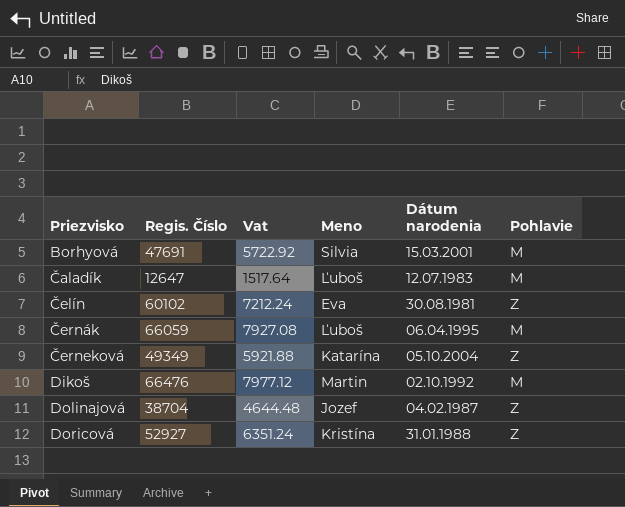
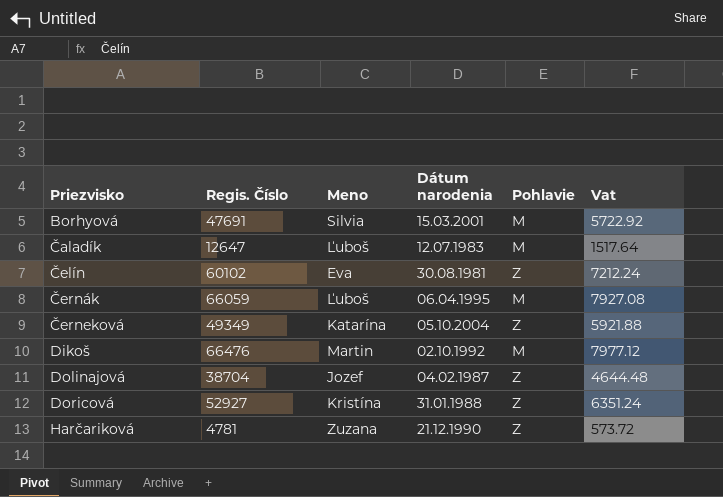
column Vat | position: 3 -> 6
row Harčariková: none -> 4781 | Zuzana | 21.12.1990 | Z | 573.72

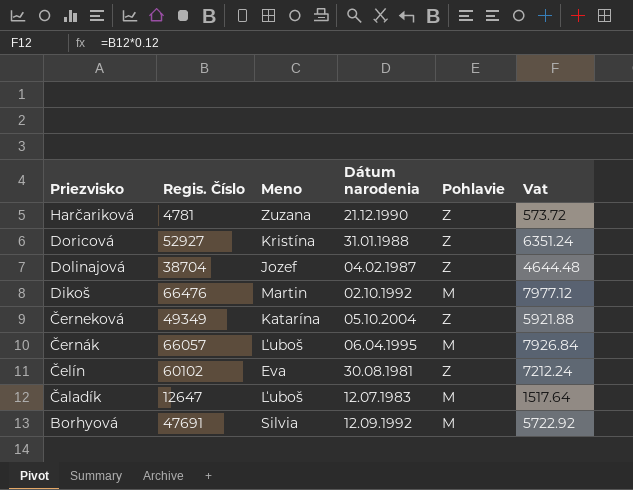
row order: Priezvisko ascending -> Priezvisko descending
Černák | Regis. Číslo: 66059 -> 66057
Černák | Vat: 7927.08 -> 7926.84
Borhyová | Dátum narodenia: 15.03.2001 -> 12.09.1992

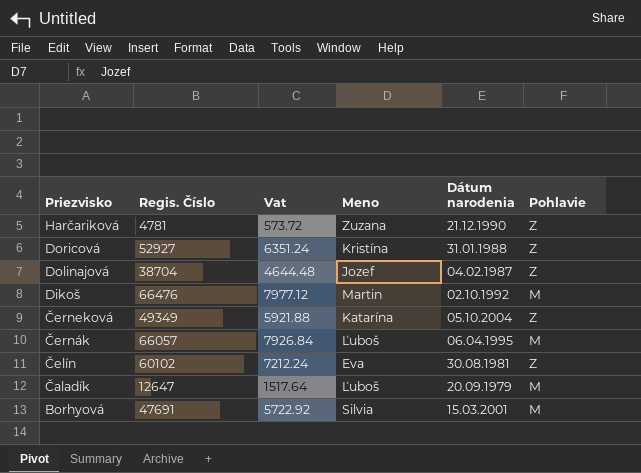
column Vat | position: 6 -> 3
Čaladík | Dátum narodenia: 12.07.1983 -> 20.09.1979
Borhyová | Dátum narodenia: 12.09.1992 -> 15.03.2001

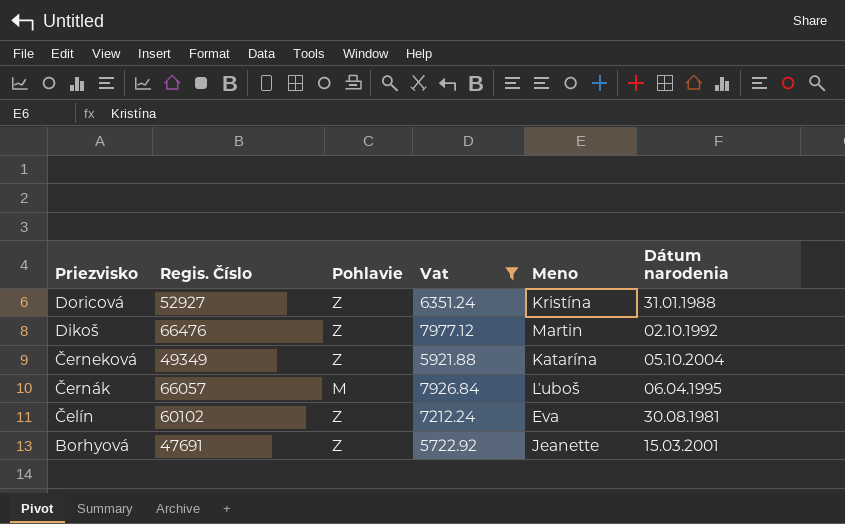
filter: none -> Vat >= 5722.92
column Pohlavie | position: 6 -> 3
Dikoš | Pohlavie: M -> Z
Borhyová | Pohlavie: M -> Z
Borhyová | Meno: Silvia -> Jeanette

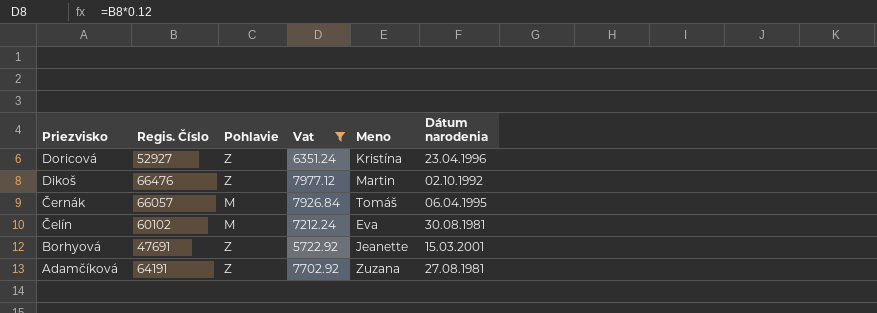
row Černeková: 49349 | Z | 5921.88 | Katarína | 05.10.2004 -> none
Doricová | Dátum narodenia: 31.01.1988 -> 23.04.1996
Černák | Meno: Ľuboš -> Tomáš
Čelín | Pohlavie: Z -> M
row Adamčíková: none -> 64191 | Z | 7702.92 | Zuzana | 27.08.1981

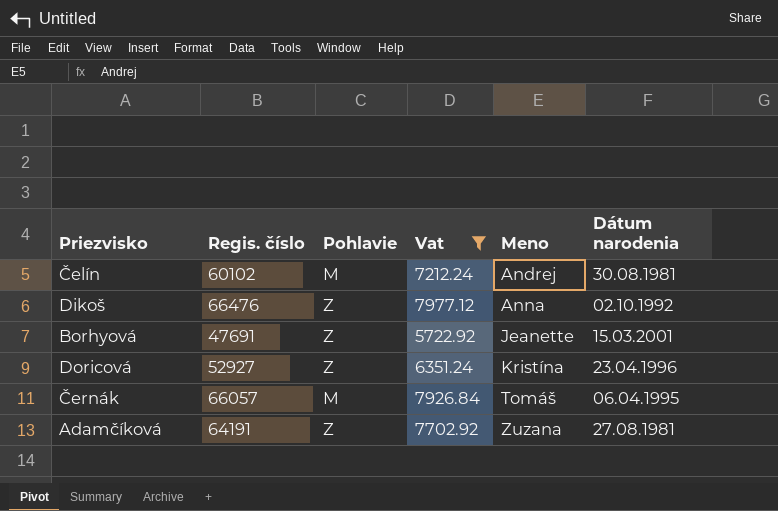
row order: Priezvisko descending -> Meno ascending
column name: Regis. Číslo -> Regis. číslo
Čelín | Meno: Eva -> Andrej
Dikoš | Meno: Martin -> Anna

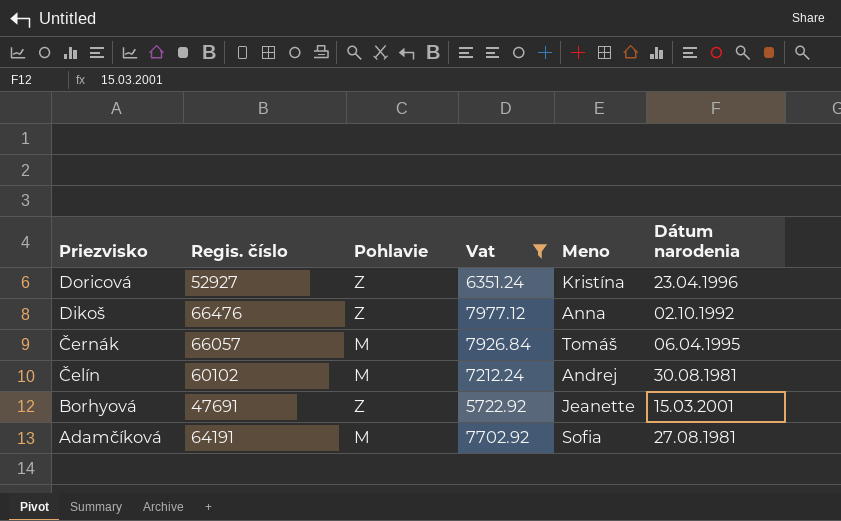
row order: Meno ascending -> Priezvisko descending
Adamčíková | Pohlavie: Z -> M
Adamčíková | Meno: Zuzana -> Sofia

